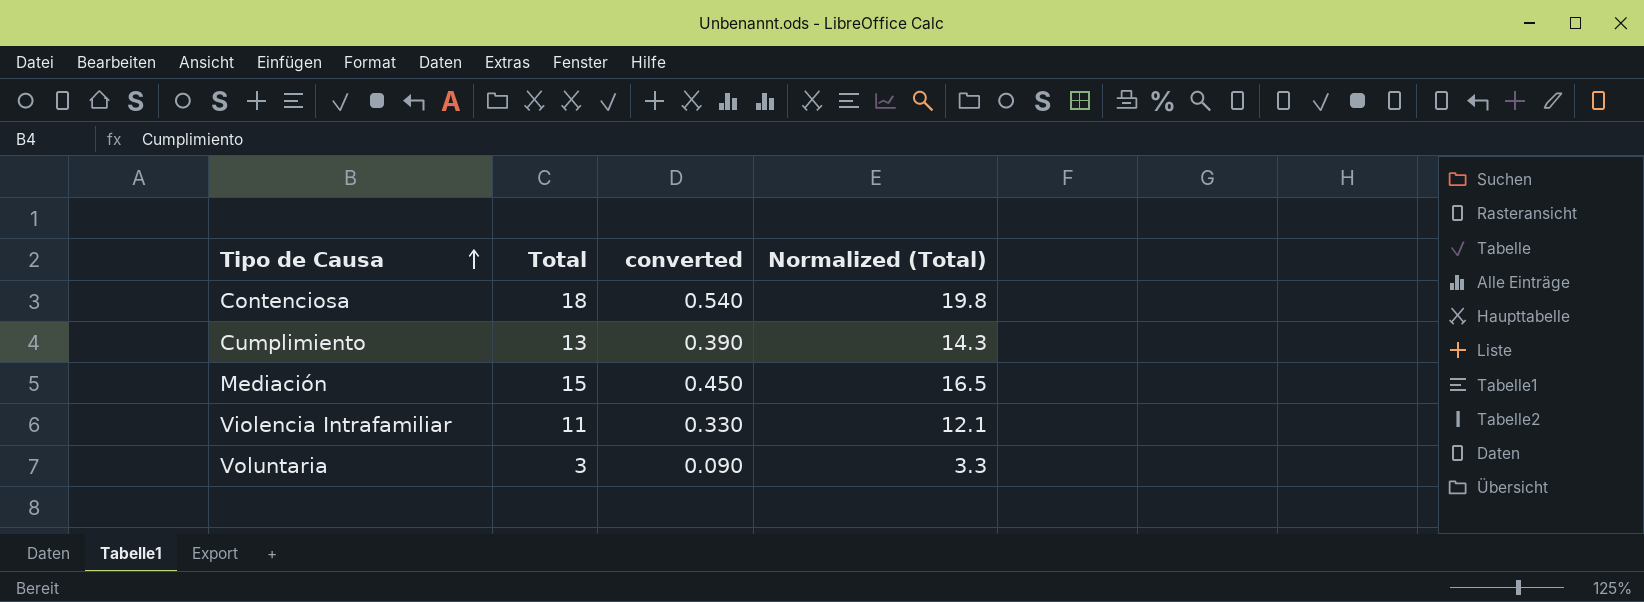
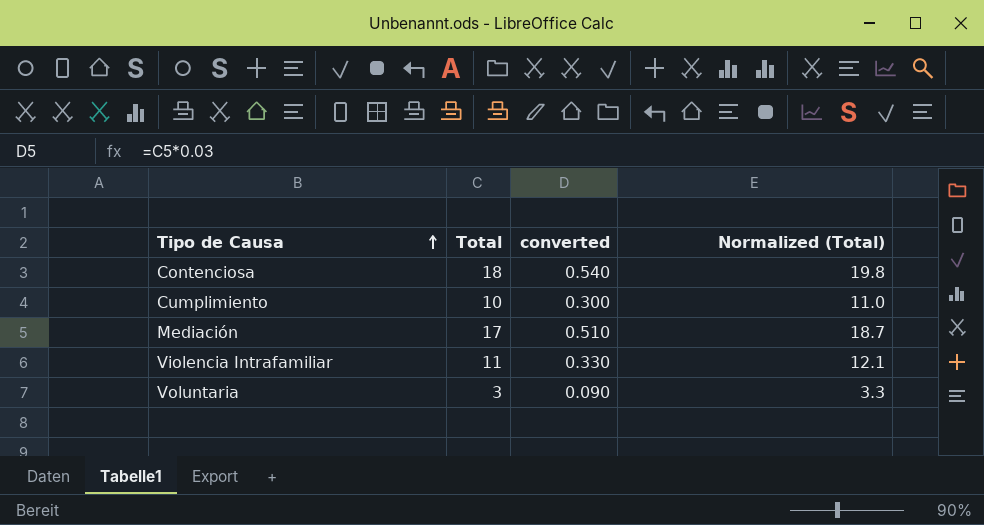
Cumplimiento | Total: 13 -> 10
Cumplimiento | converted: 0.390 -> 0.300
Cumplimiento | Normalized (Total): 14.3 -> 11.0
Mediación | Total: 15 -> 17
Mediación | converted: 0.450 -> 0.510
Mediación | Normalized (Total): 16.5 -> 18.7

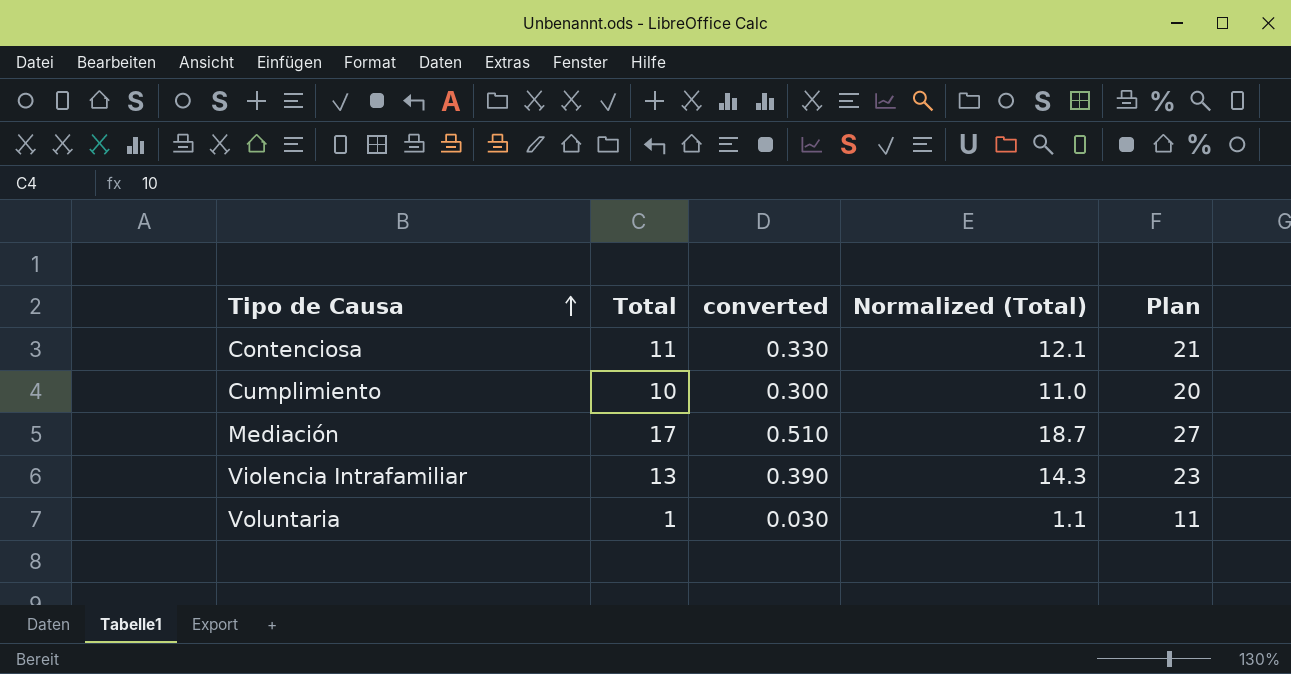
column Plan | formula: none -> [Total] + 10
Contenciosa | Total: 18 -> 11
Contenciosa | converted: 0.540 -> 0.330
Contenciosa | Normalized (Total): 19.8 -> 12.1
Violencia Intrafamiliar | Total: 11 -> 13
Violencia Intrafamiliar | converted: 0.330 -> 0.390
Violencia Intrafamiliar | Normalized (Total): 12.1 -> 14.3
Voluntaria | Total: 3 -> 1
Voluntaria | converted: 0.090 -> 0.030
Voluntaria | Normalized (Total): 3.3 -> 1.1

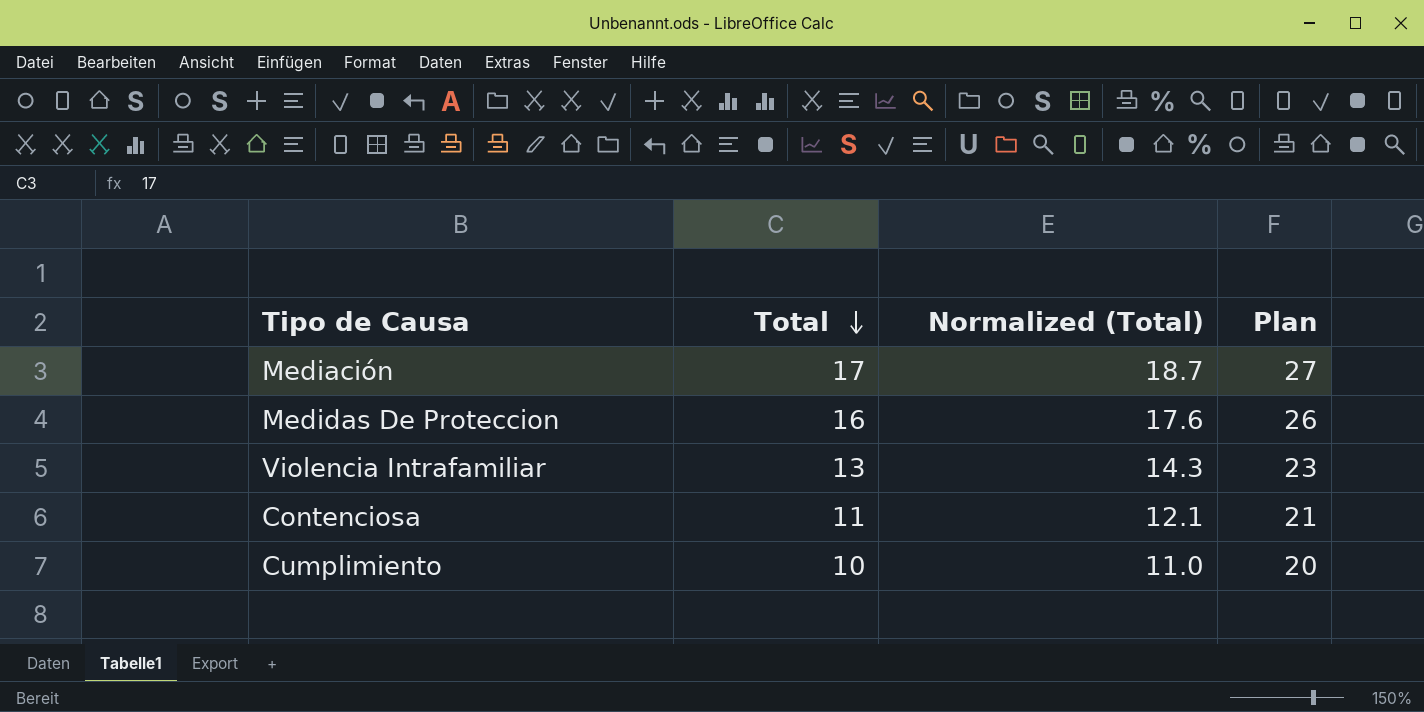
row order: Tipo de Causa ascending -> Total descending
column converted | formula: [Total] * 0.03 -> none
row Voluntaria: 1 | 0.030 | 1.1 | 11 -> none
row Medidas De Proteccion: none -> 16 | 17.6 | 26

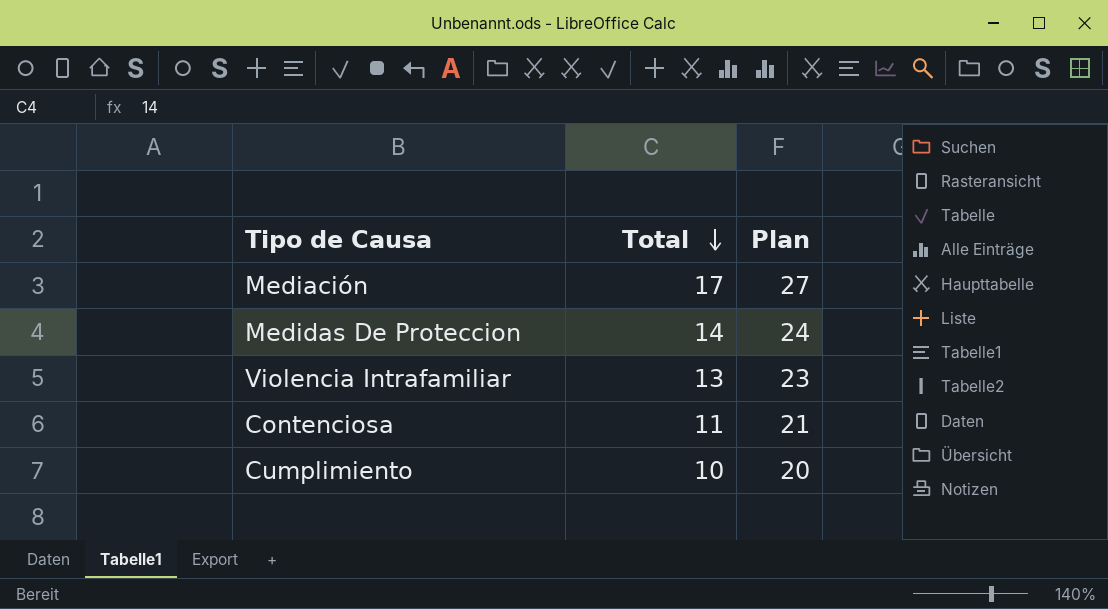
column Normalized (Total) | formula: [Total] * 1.1 -> none
Medidas De Proteccion | Total: 16 -> 14
Medidas De Proteccion | Plan: 26 -> 24

